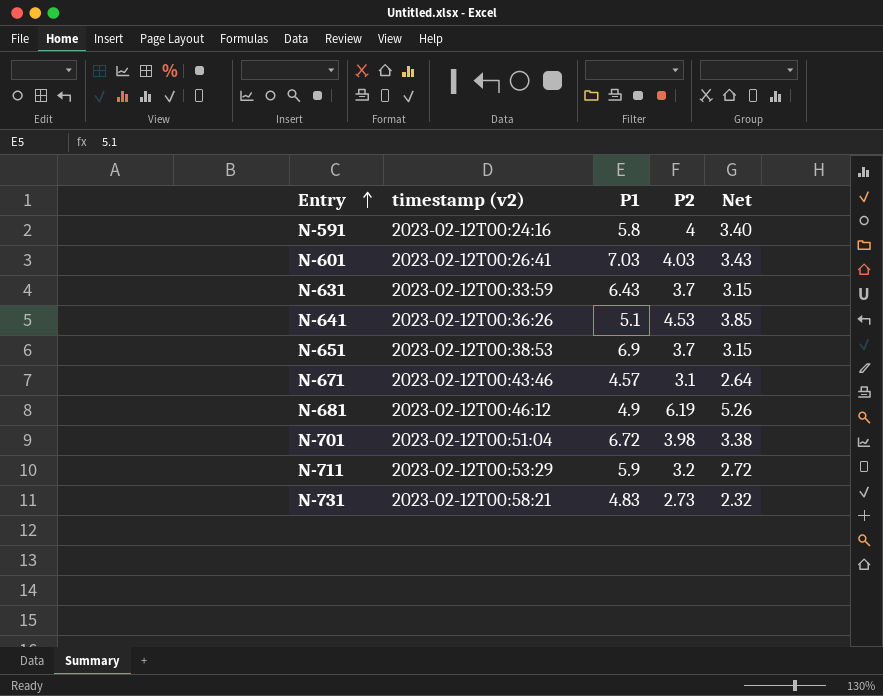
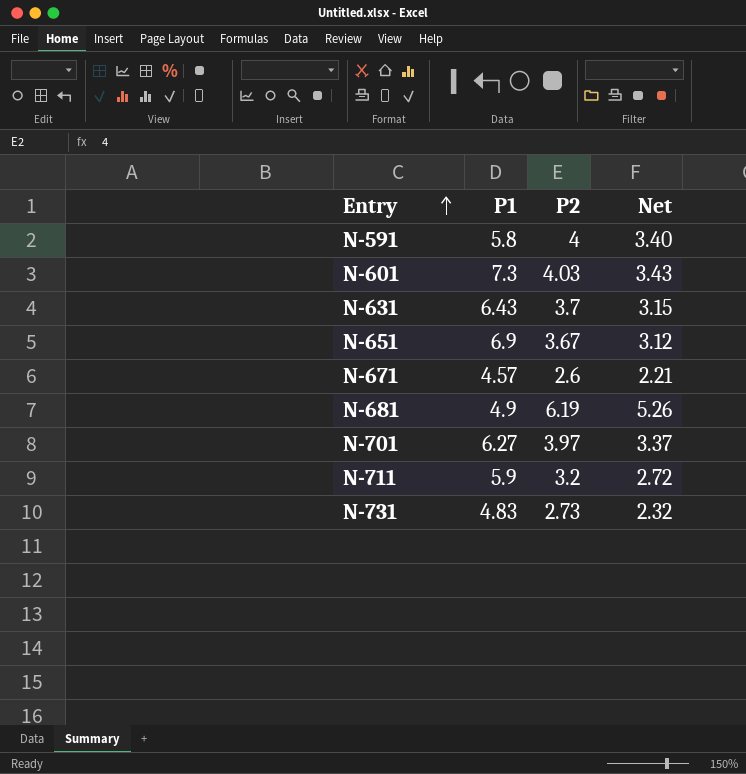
column timestamp (v2) | position: 2 -> none
row N-641: 2023-02-12T00:36:26 | 5.1 | 4.53 | 3.85 -> none
N-601 | P1: 7.03 -> 7.3
N-651 | P2: 3.7 -> 3.67
N-651 | Net: 3.15 -> 3.12
N-671 | P2: 3.1 -> 2.6
N-671 | Net: 2.64 -> 2.21
N-701 | P1: 6.72 -> 6.27
N-701 | P2: 3.98 -> 3.97
N-701 | Net: 3.38 -> 3.37

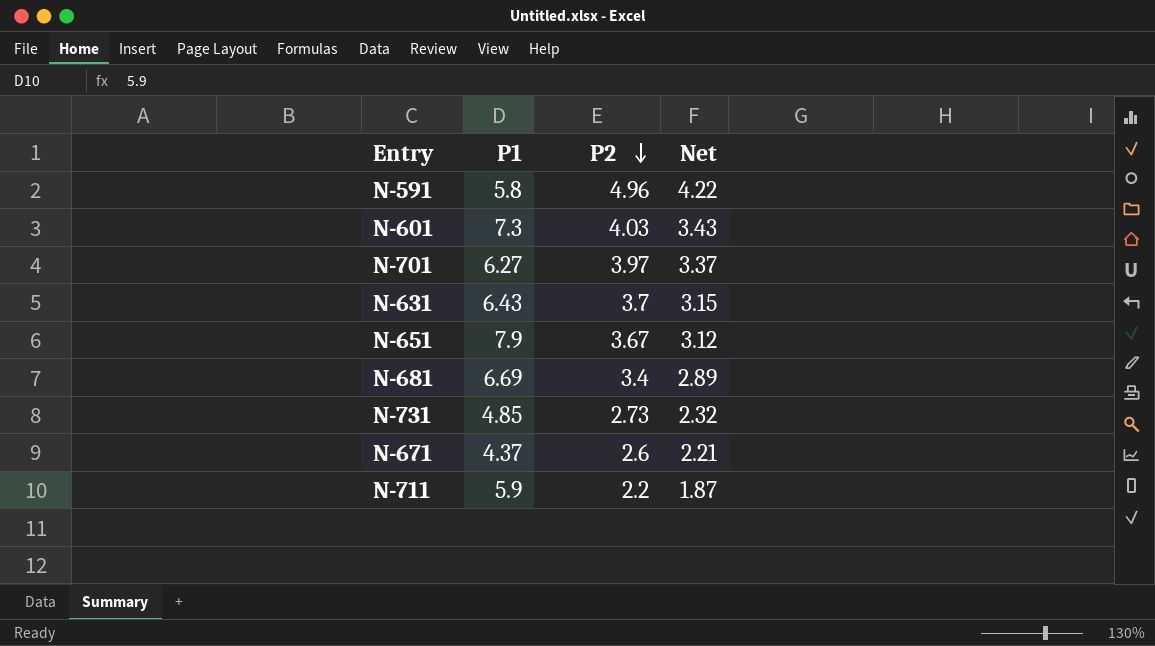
row order: Entry ascending -> P2 descending
N-591 | P2: 4 -> 4.96
N-591 | Net: 3.40 -> 4.22
N-651 | P1: 6.9 -> 7.9
N-681 | P1: 4.9 -> 6.69
N-681 | P2: 6.19 -> 3.4
N-681 | Net: 5.26 -> 2.89
N-731 | P1: 4.83 -> 4.85
N-671 | P1: 4.57 -> 4.37
N-711 | P2: 3.2 -> 2.2
N-711 | Net: 2.72 -> 1.87

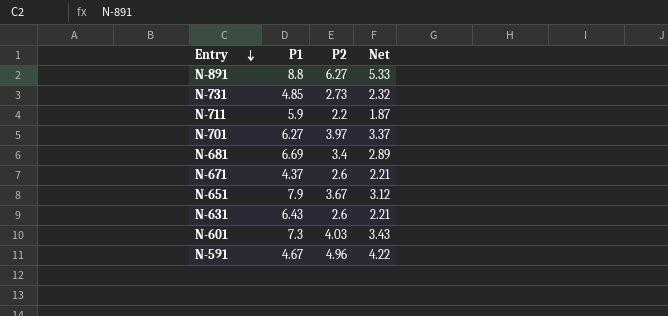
row order: P2 descending -> Entry descending
row N-891: none -> 8.8 | 6.27 | 5.33
N-631 | P2: 3.7 -> 2.6
N-631 | Net: 3.15 -> 2.21
N-591 | P1: 5.8 -> 4.67

